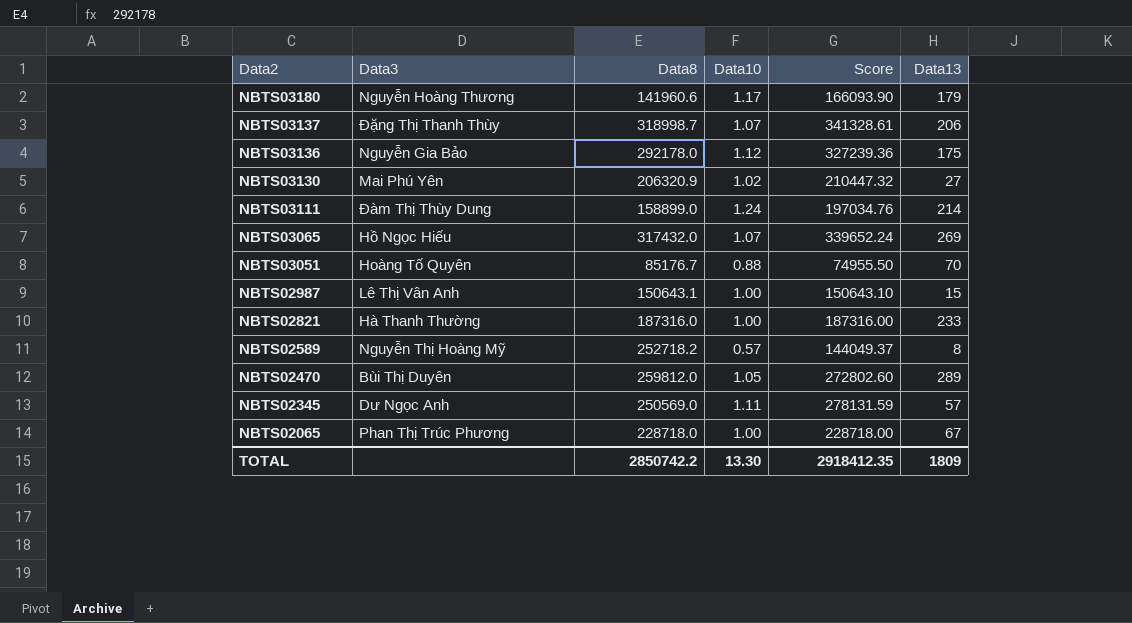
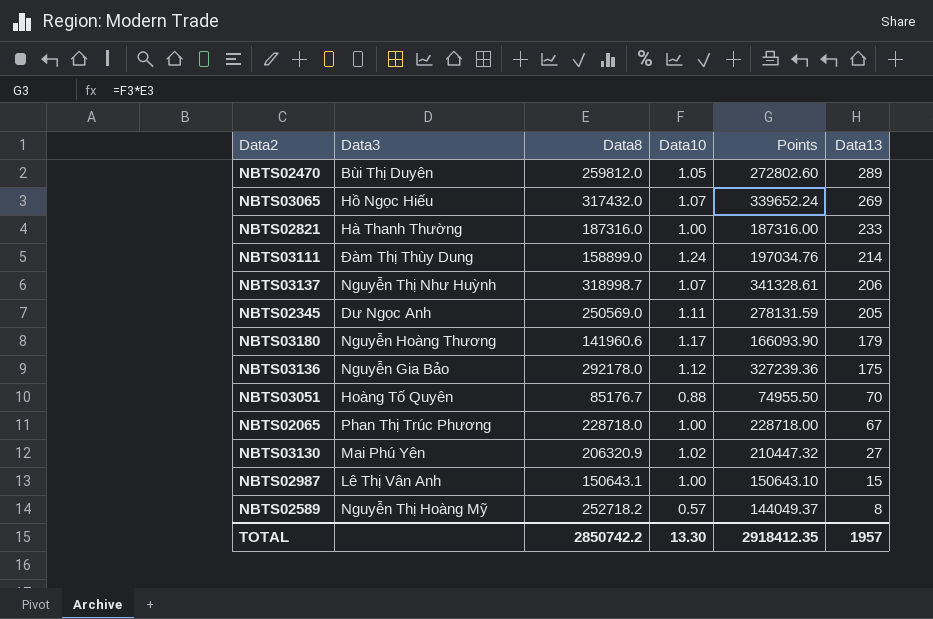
row order: Data2 descending -> Data13 descending
column name: Score -> Points
NBTS03137 | Data3: Đặng Thị Thanh Thùy -> Nguyễn Thị Như Huỳnh
NBTS02345 | Data13: 57 -> 205
TOTAL | Data13: 1809 -> 1957

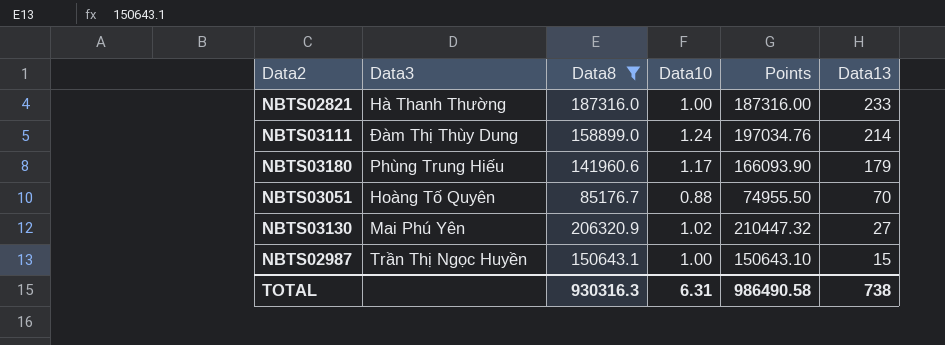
filter: none -> Data8 <= 206320.9
NBTS03180 | Data3: Nguyễn Hoàng Thương -> Phùng Trung Hiếu
NBTS02987 | Data3: Lê Thị Vân Anh -> Trần Thị Ngọc Huyền
TOTAL | Data8: 2850742.2 -> 930316.3
TOTAL | Data10: 13.30 -> 6.31
TOTAL | Points: 2918412.35 -> 986490.58
TOTAL | Data13: 1957 -> 738

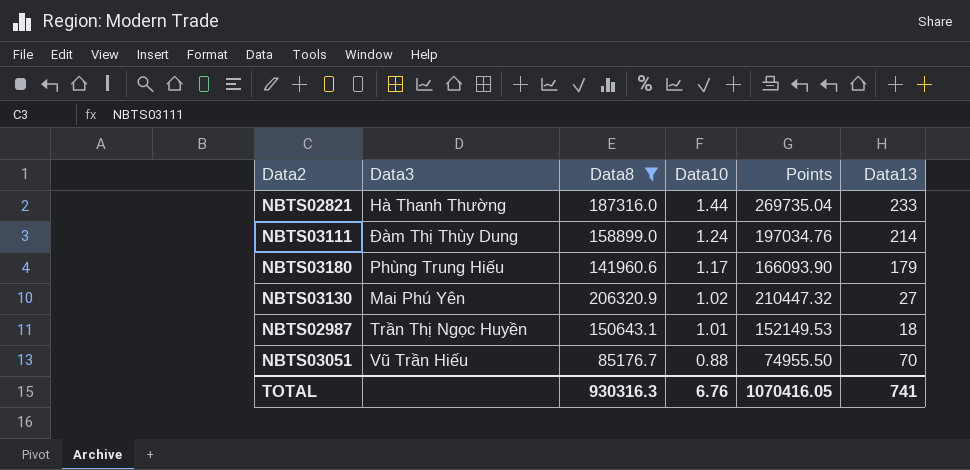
row order: Data13 descending -> Data10 descending
NBTS02821 | Data10: 1.00 -> 1.44
NBTS02821 | Points: 187316.00 -> 269735.04
NBTS02987 | Data10: 1.00 -> 1.01
NBTS02987 | Points: 150643.10 -> 152149.53
NBTS02987 | Data13: 15 -> 18
NBTS03051 | Data3: Hoàng Tố Quyên -> Vũ Trần Hiếu
TOTAL | Data10: 6.31 -> 6.76
TOTAL | Points: 986490.58 -> 1070416.05
TOTAL | Data13: 738 -> 741

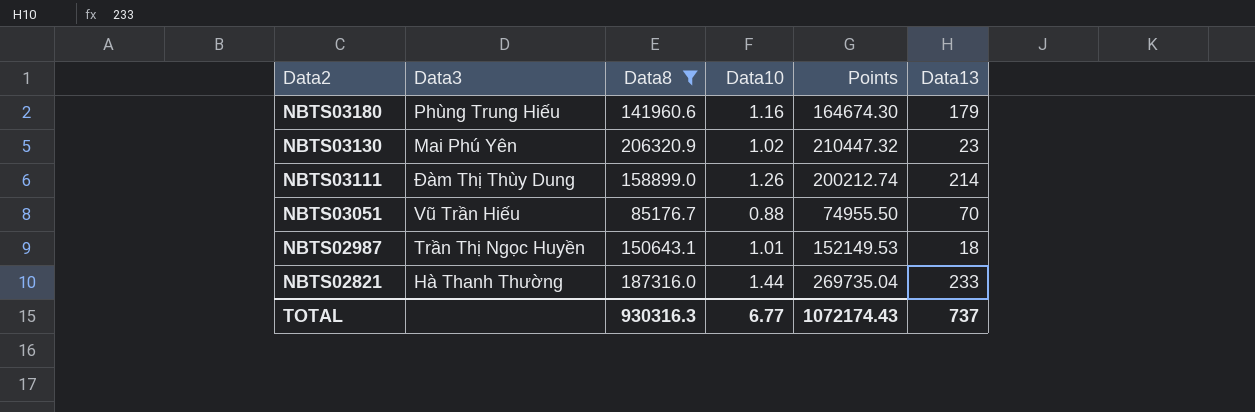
row order: Data10 descending -> Data2 descending
NBTS03180 | Data10: 1.17 -> 1.16
NBTS03180 | Points: 166093.90 -> 164674.30
NBTS03130 | Data13: 27 -> 23
NBTS03111 | Data10: 1.24 -> 1.26
NBTS03111 | Points: 197034.76 -> 200212.74
TOTAL | Data10: 6.76 -> 6.77
TOTAL | Points: 1070416.05 -> 1072174.43
TOTAL | Data13: 741 -> 737

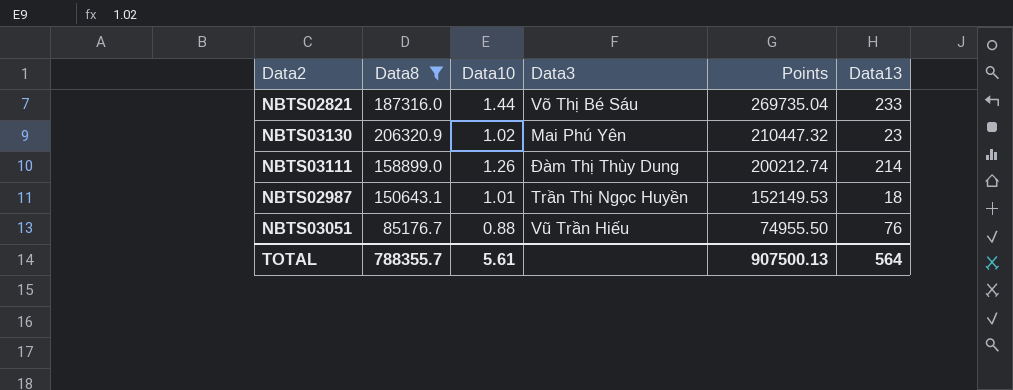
row order: Data2 descending -> Points descending
column Data3 | position: 2 -> 4
row NBTS03180: Phùng Trung Hiếu | 141960.6 | 1.16 | 164674.30 | 179 -> none
NBTS02821 | Data3: Hà Thanh Thường -> Võ Thị Bé Sáu
NBTS03051 | Data13: 70 -> 76
TOTAL | Data8: 930316.3 -> 788355.7
TOTAL | Data10: 6.77 -> 5.61
TOTAL | Points: 1072174.43 -> 907500.13
TOTAL | Data13: 737 -> 564

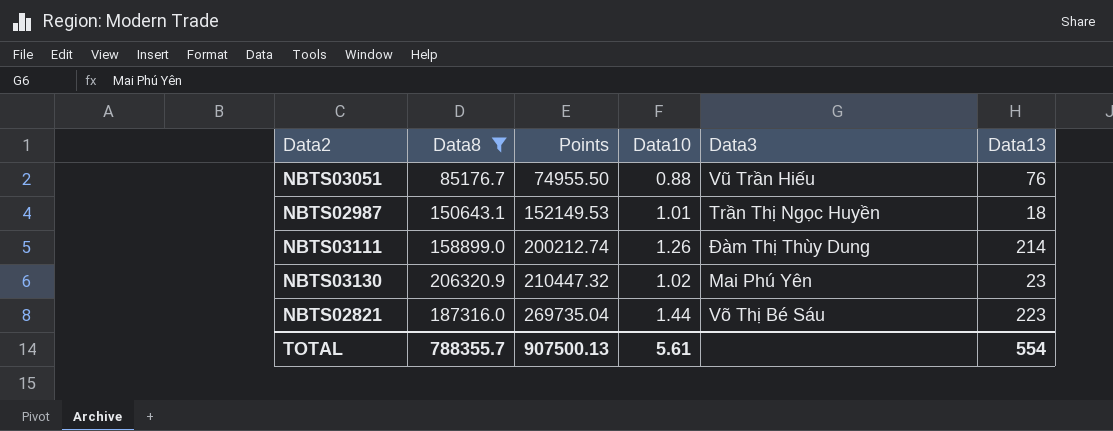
row order: Points descending -> Points ascending
column Points | position: 5 -> 3
NBTS02821 | Data13: 233 -> 223
TOTAL | Data13: 564 -> 554

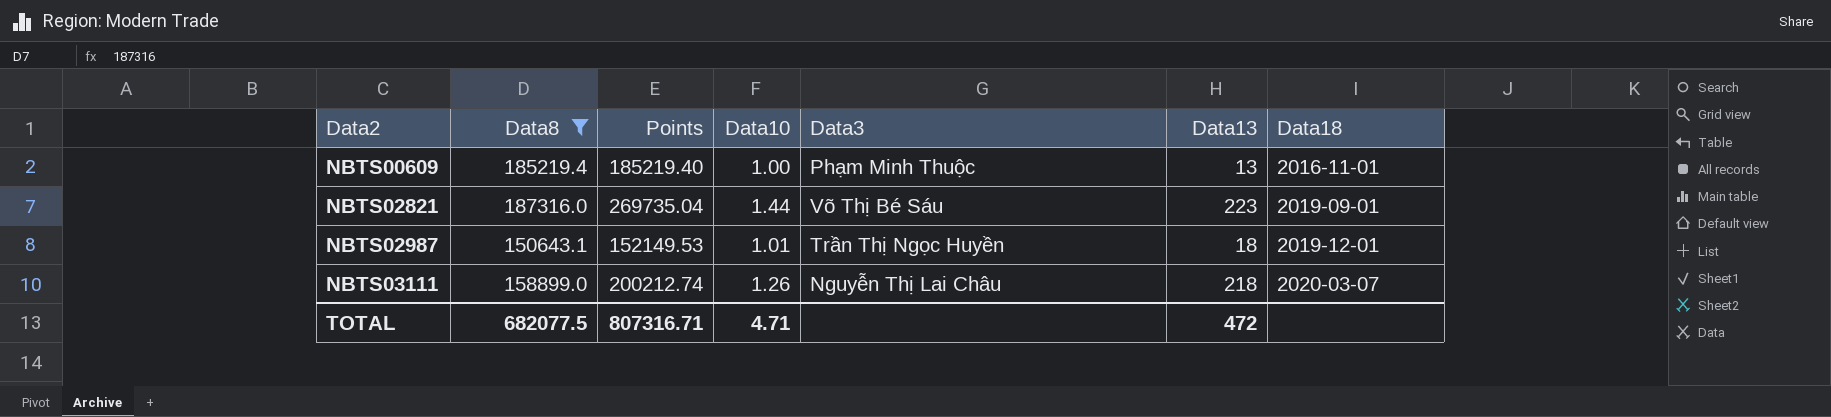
row order: Points ascending -> Data2 ascending
column Data18 | position: none -> 7
row NBTS03051: 85176.7 | 74955.50 | 0.88 | Vũ Trần Hiếu | 76 -> none
row NBTS03130: 206320.9 | 210447.32 | 1.02 | Mai Phú Yên | 23 -> none
row NBTS00609: none -> 185219.4 | 185219.40 | 1.00 | Phạm Minh Thuộc | 13 | 2016-11-01
NBTS03111 | Data3: Đàm Thị Thùy Dung -> Nguyễn Thị Lai Châu
NBTS03111 | Data13: 214 -> 218
TOTAL | Data8: 788355.7 -> 682077.5
TOTAL | Points: 907500.13 -> 807316.71
TOTAL | Data10: 5.61 -> 4.71
TOTAL | Data13: 554 -> 472

